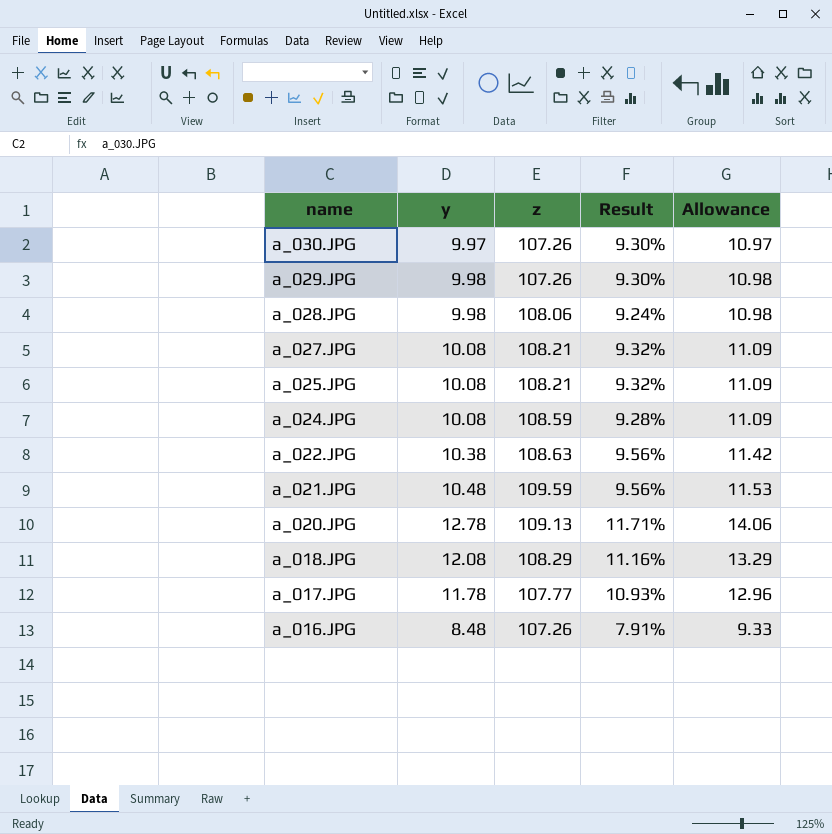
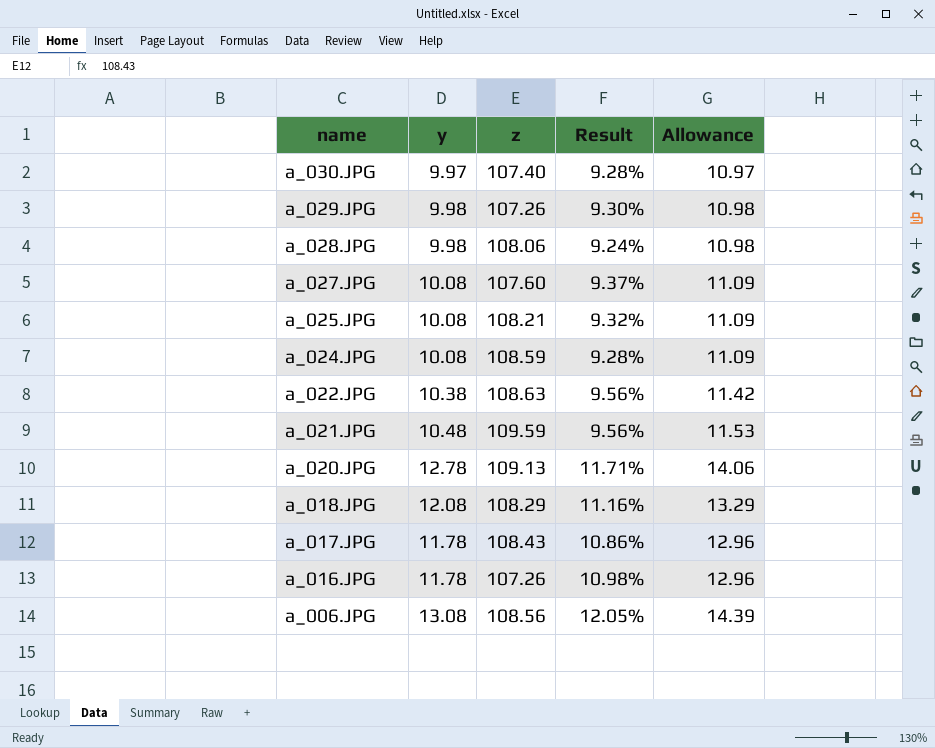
a_030.JPG | z: 107.26 -> 107.40
a_030.JPG | Result: 9.30% -> 9.28%
a_027.JPG | z: 108.21 -> 107.60
a_027.JPG | Result: 9.32% -> 9.37%
a_017.JPG | z: 107.77 -> 108.43
a_017.JPG | Result: 10.93% -> 10.86%
a_016.JPG | y: 8.48 -> 11.78
a_016.JPG | Result: 7.91% -> 10.98%
a_016.JPG | Allowance: 9.33 -> 12.96
row a_006.JPG: none -> 13.08 | 108.56 | 12.05% | 14.39

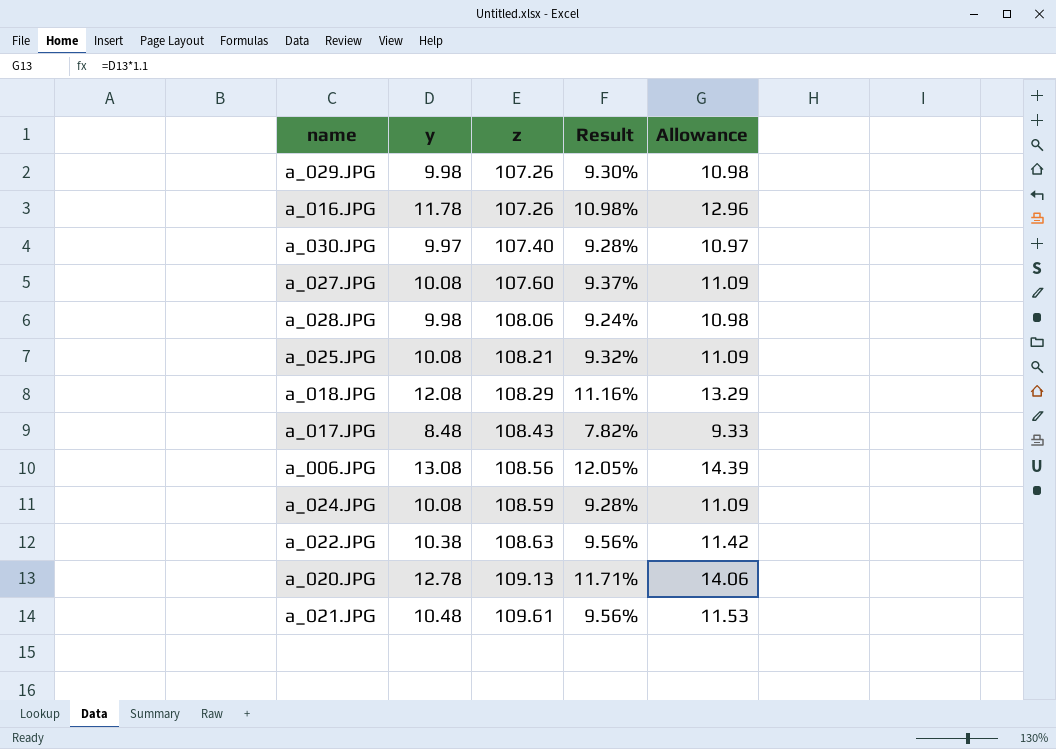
row order: name descending -> z ascending
a_017.JPG | y: 11.78 -> 8.48
a_017.JPG | Result: 10.86% -> 7.82%
a_017.JPG | Allowance: 12.96 -> 9.33
a_021.JPG | z: 109.59 -> 109.61

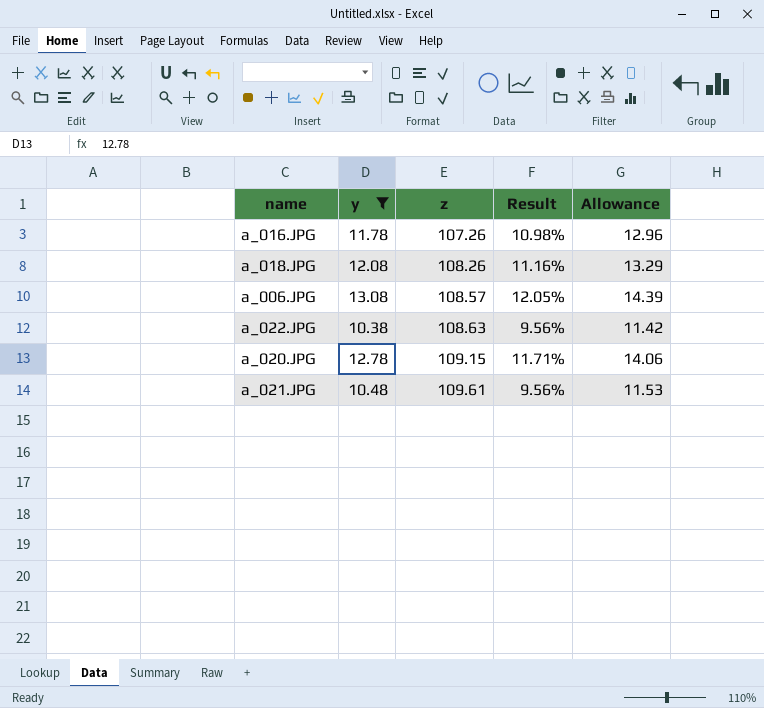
filter: none -> y >= 10.38
a_018.JPG | z: 108.29 -> 108.26
a_006.JPG | z: 108.56 -> 108.57
a_020.JPG | z: 109.13 -> 109.15

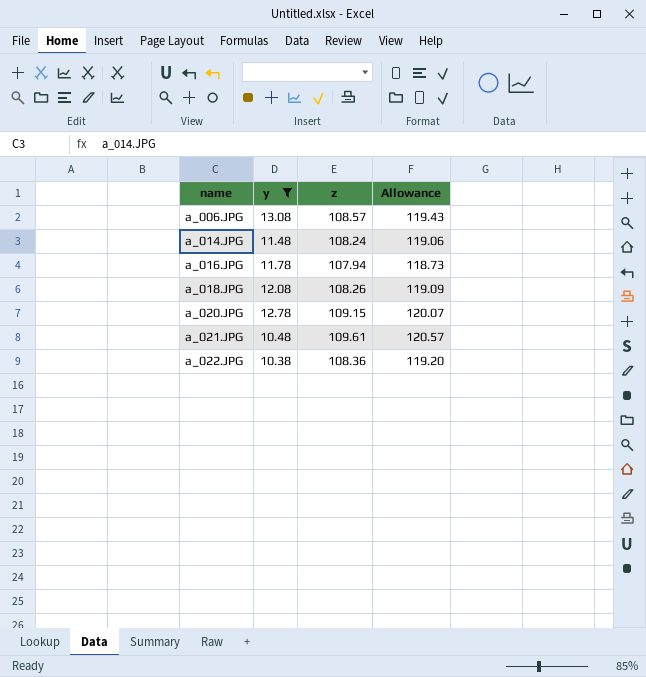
row order: z ascending -> name ascending
column Result | formula: [y] / [z] -> none
column Allowance | formula: [y] * 1.1 -> [z] * 1.1
row a_014.JPG: none -> 11.48 | 108.24 | 119.06
a_016.JPG | z: 107.26 -> 107.94
a_022.JPG | z: 108.63 -> 108.36

